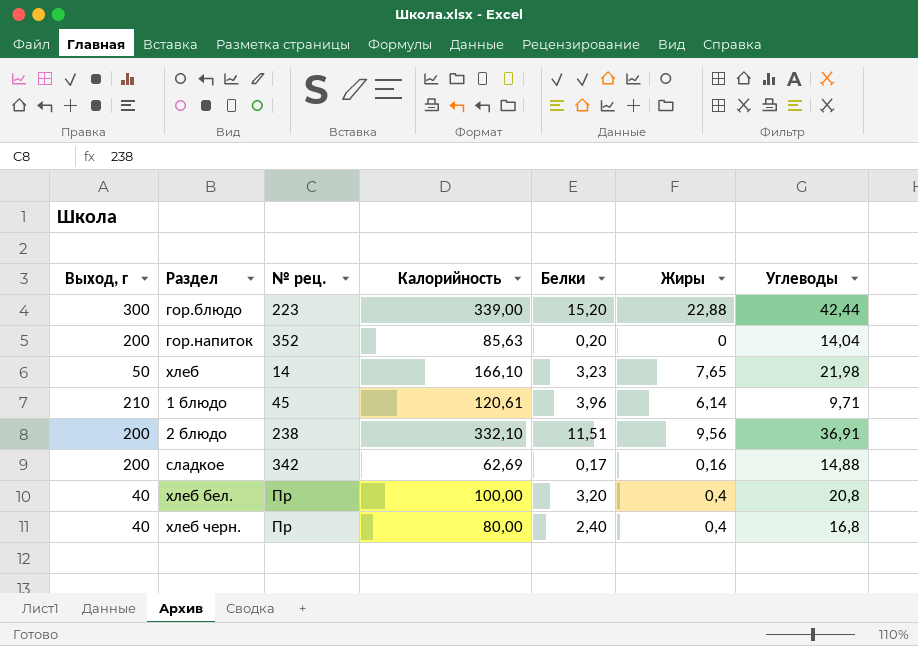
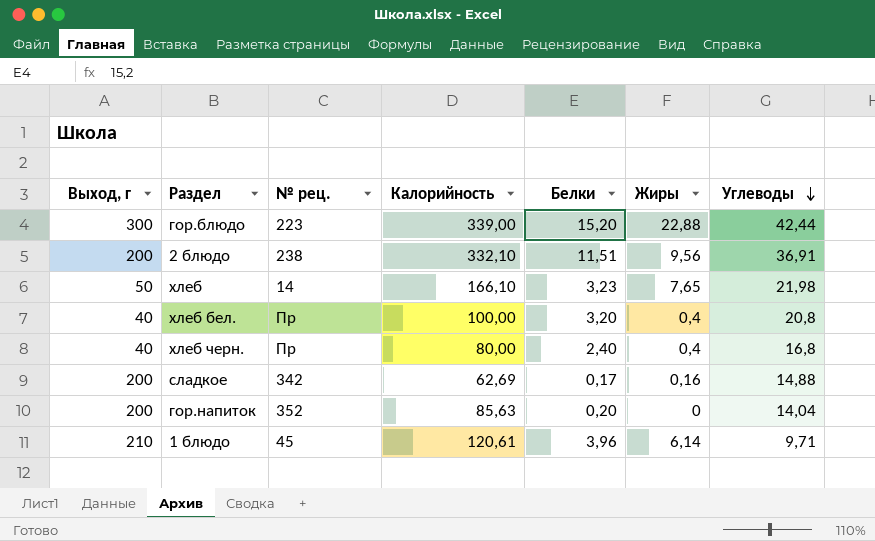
row order: none -> Углеводы descending

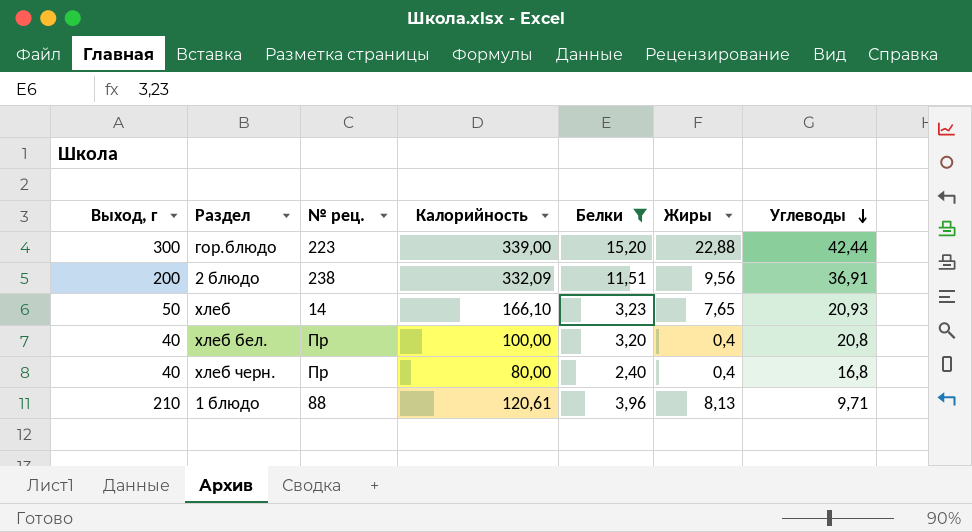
filter: none -> Белки >= 2,40
2 блюдо | Калорийность: 332,10 -> 332,09
хлеб | Углеводы: 21,98 -> 20,93
1 блюдо | № рец.: 45 -> 88
1 блюдо | Жиры: 6,14 -> 8,13

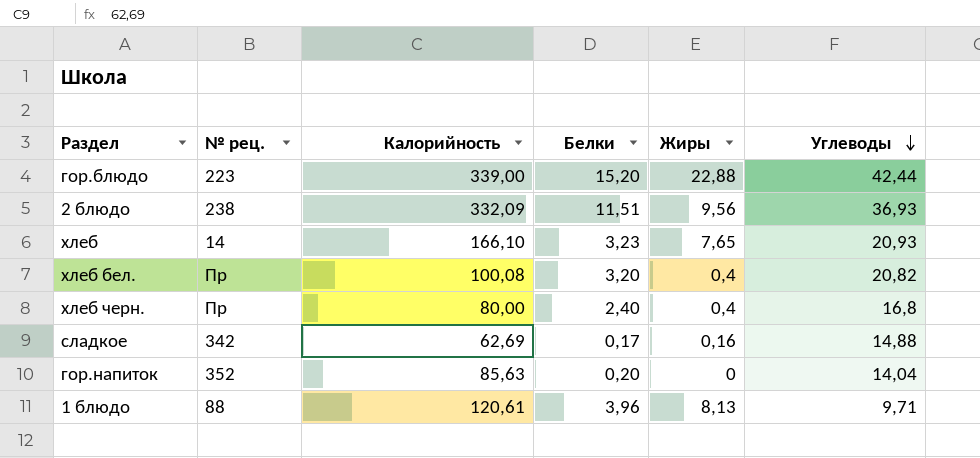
filter: Белки >= 2,40 -> none
column Выход, г | position: 1 -> none
2 блюдо | Углеводы: 36,91 -> 36,93
хлеб бел. | Калорийность: 100,00 -> 100,08
хлеб бел. | Углеводы: 20,8 -> 20,82

